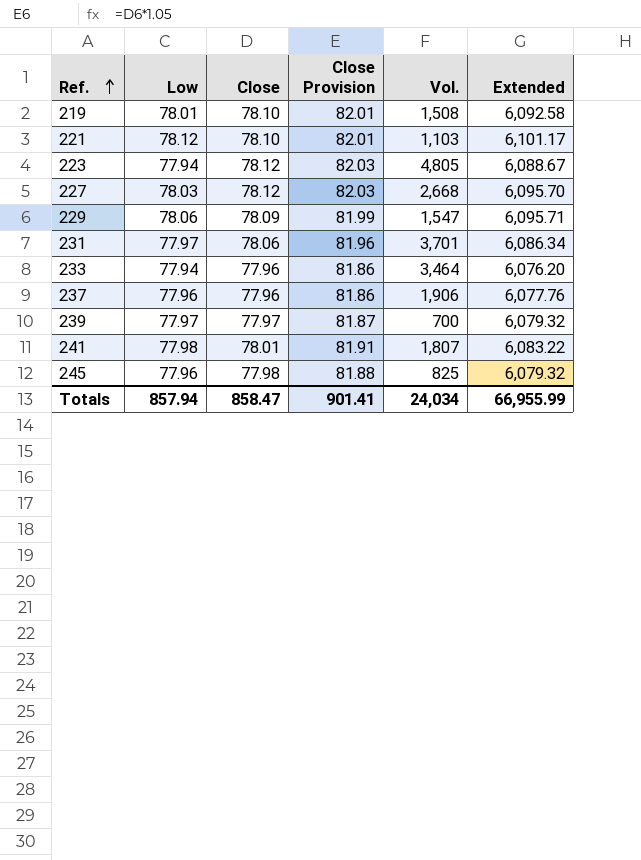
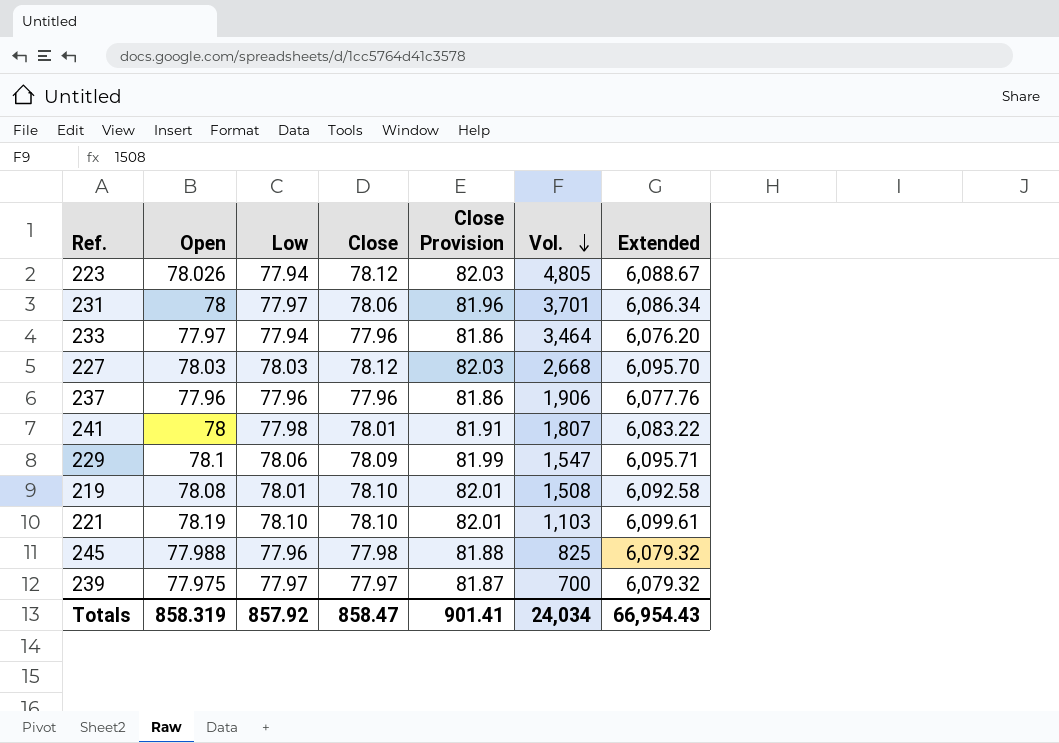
row order: Ref. ascending -> Vol. descending
column Open | position: none -> 2
221 | Low: 78.12 -> 78.10
221 | Extended: 6,101.17 -> 6,099.61
Totals | Low: 857.94 -> 857.92
Totals | Extended: 66,955.99 -> 66,954.43

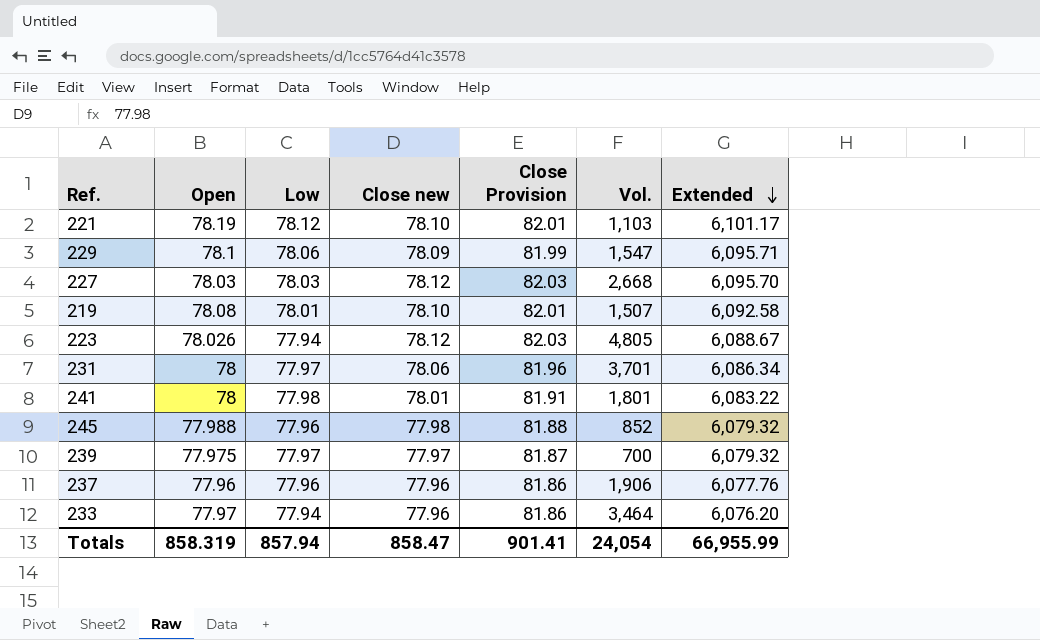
row order: Vol. descending -> Extended descending
column name: Close -> Close new
221 | Low: 78.10 -> 78.12
221 | Extended: 6,099.61 -> 6,101.17
219 | Vol.: 1,508 -> 1,507
241 | Vol.: 1,807 -> 1,801
245 | Vol.: 825 -> 852
Totals | Low: 857.92 -> 857.94
Totals | Vol.: 24,034 -> 24,054
Totals | Extended: 66,954.43 -> 66,955.99

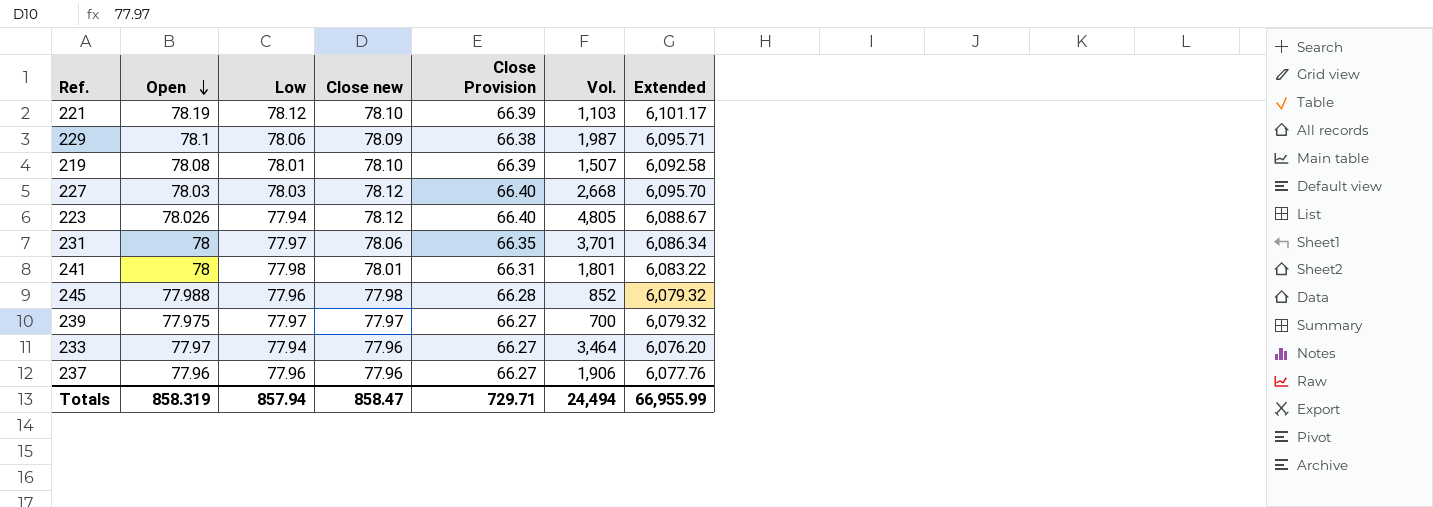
row order: Extended descending -> Open descending
column Close Provision | formula: [Close new] * 1.05 -> [Close new] * 0.85
229 | Vol.: 1,547 -> 1,987
Totals | Close Provision: 901.41 -> 729.71
Totals | Vol.: 24,054 -> 24,494

